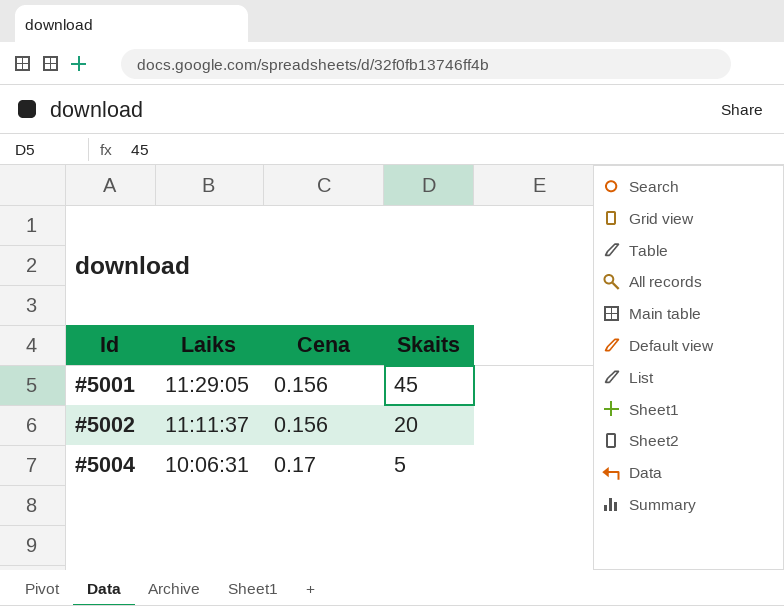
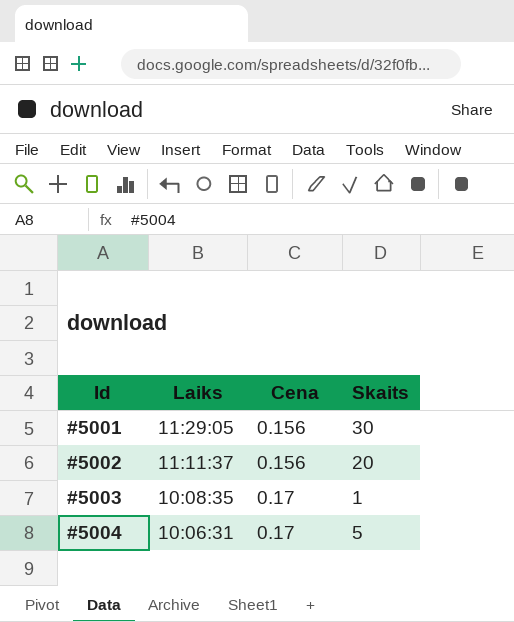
#5001 | Skaits: 45 -> 30
row #5003: none -> 10:08:35 | 0.17 | 1

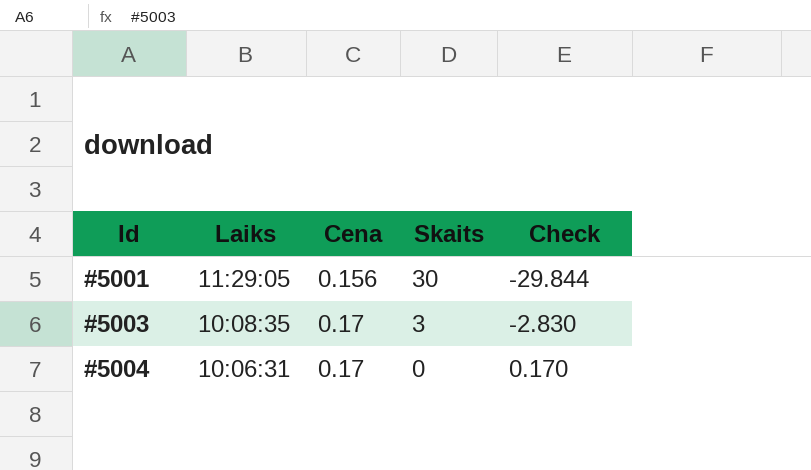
column Check | formula: none -> [Cena] - [Skaits]
row #5002: 11:11:37 | 0.156 | 20 -> none
#5003 | Skaits: 1 -> 3
#5004 | Skaits: 5 -> 0

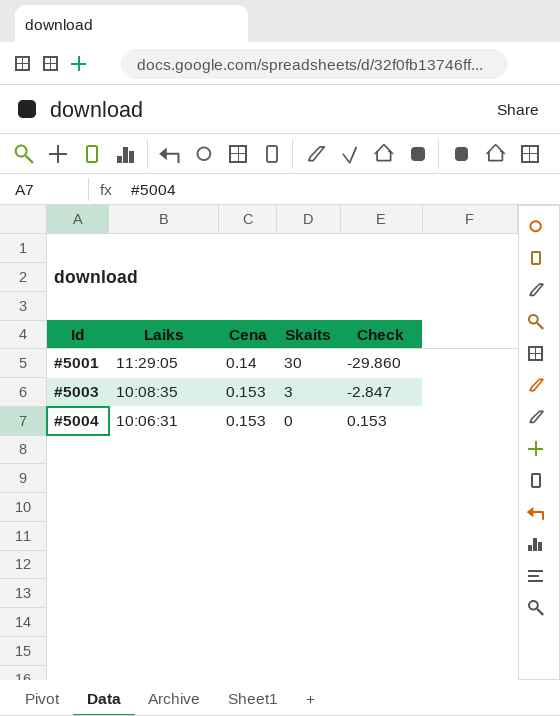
#5001 | Cena: 0.156 -> 0.14
#5001 | Check: -29.844 -> -29.860
#5003 | Cena: 0.17 -> 0.153
#5003 | Check: -2.830 -> -2.847
#5004 | Cena: 0.17 -> 0.153
#5004 | Check: 0.170 -> 0.153

